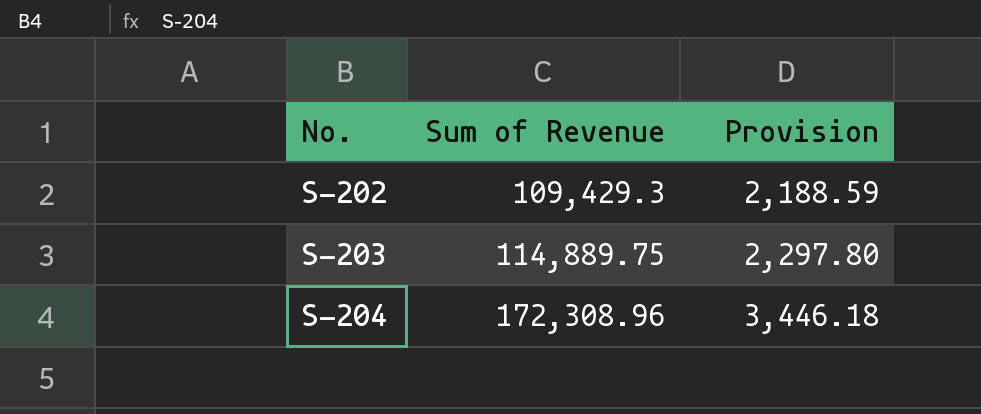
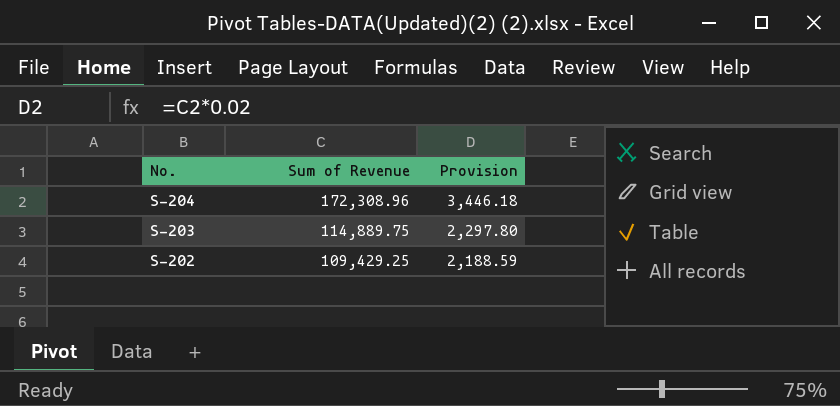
row order: No. ascending -> No. descending
S-202 | Sum of Revenue: 109,429.3 -> 109,429.25

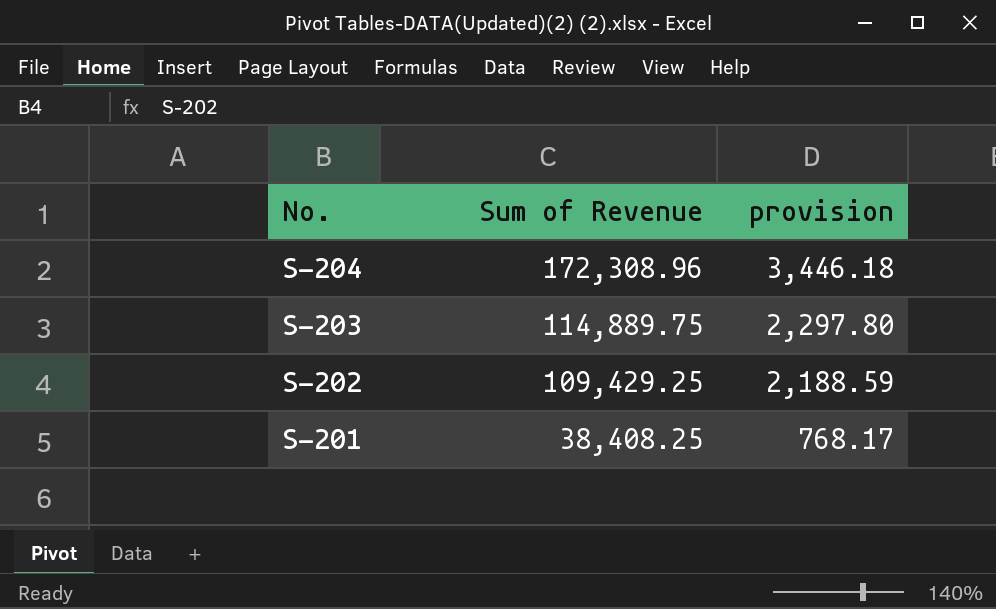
column name: Provision -> provision
row S-201: none -> 38,408.25 | 768.17

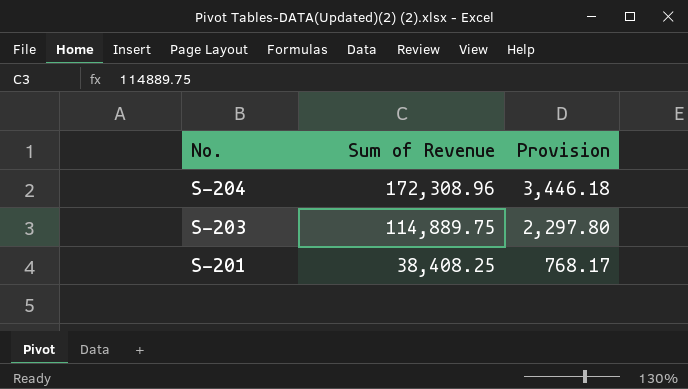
column name: provision -> Provision
row S-202: 109,429.25 | 2,188.59 -> none

